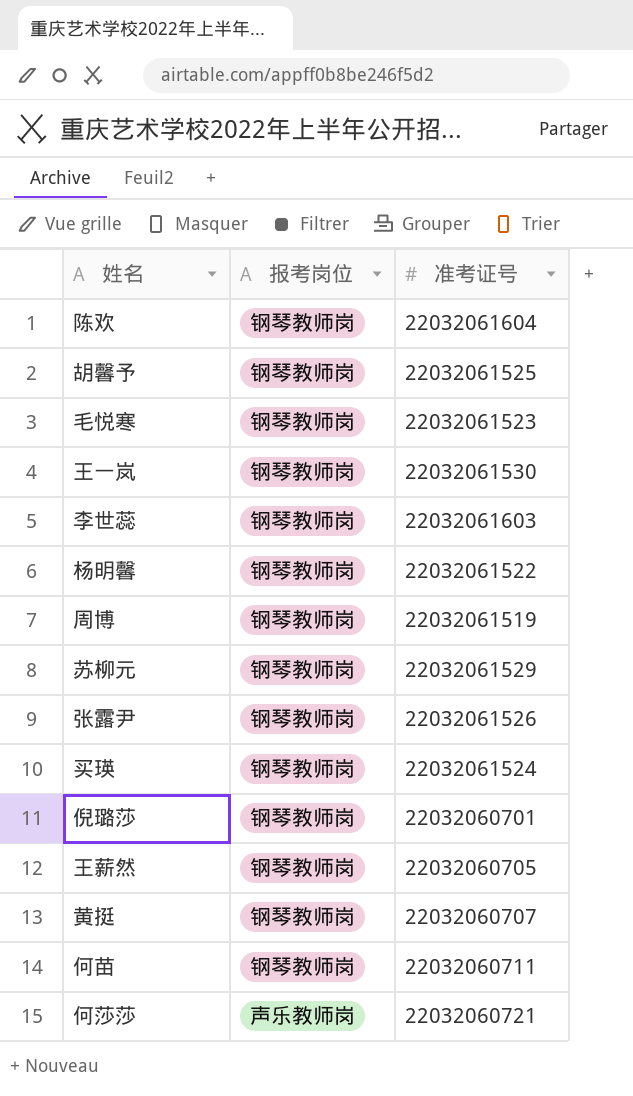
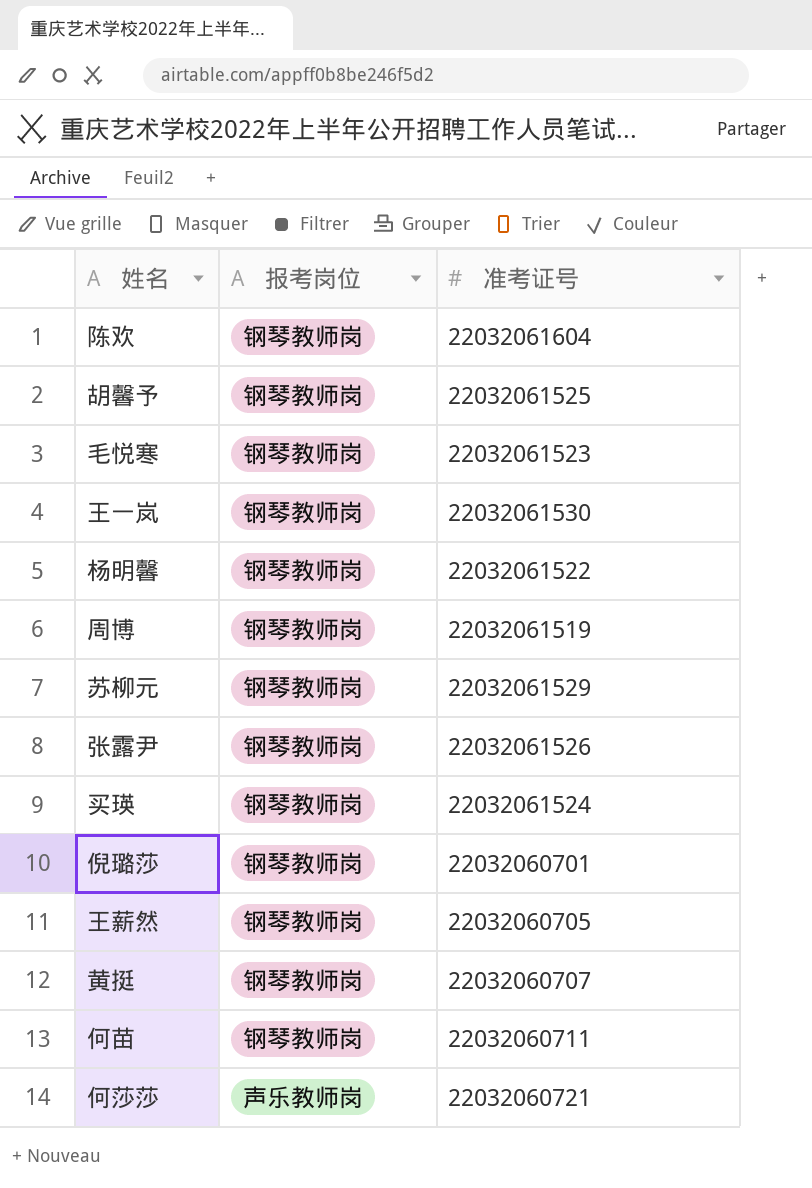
row 李世蕊: 钢琴教师岗 | 22032061603 -> none

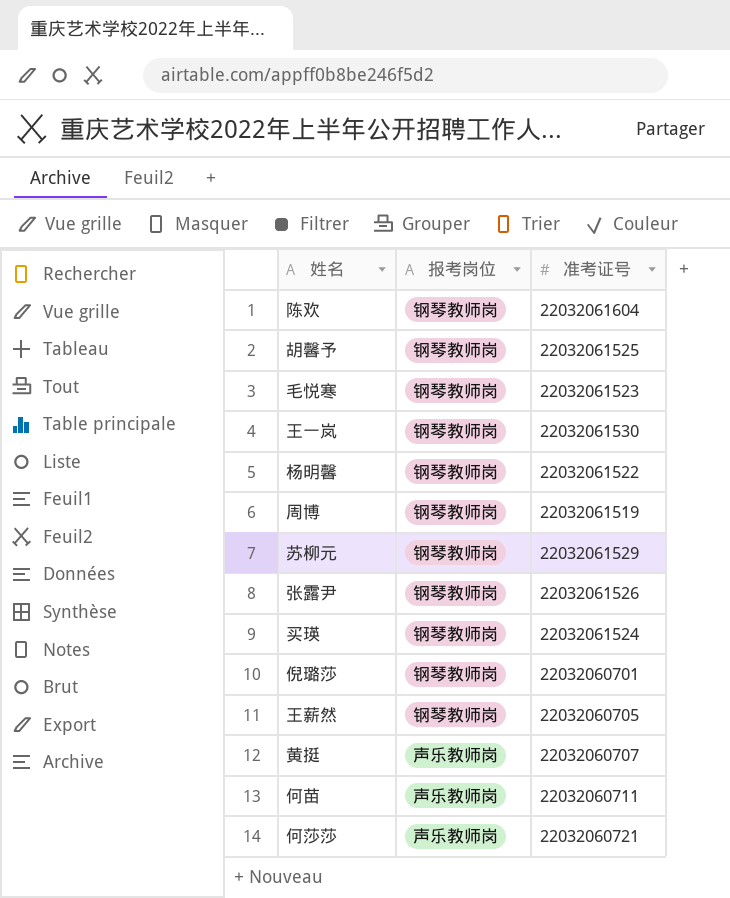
黄挺 | 报考岗位: 钢琴教师岗 -> 声乐教师岗
何苗 | 报考岗位: 钢琴教师岗 -> 声乐教师岗

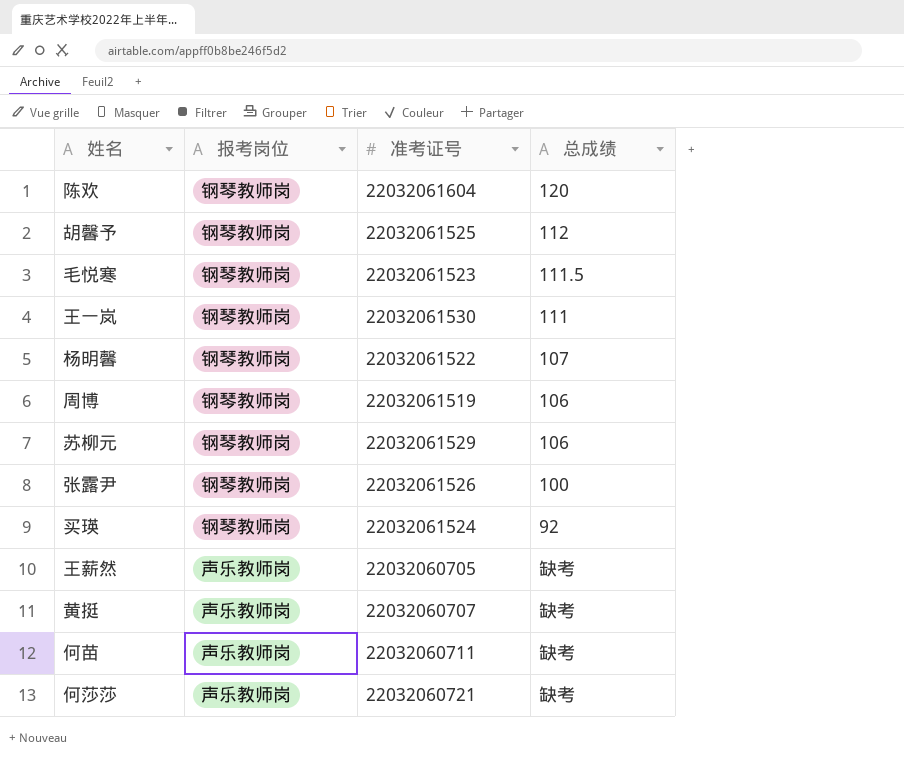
column 总成绩 | position: none -> 4
row 倪璐莎: 钢琴教师岗 | 22032060701 -> none
王薪然 | 报考岗位: 钢琴教师岗 -> 声乐教师岗

